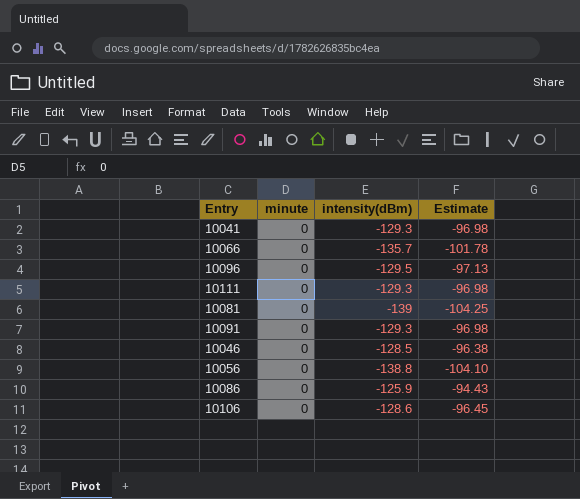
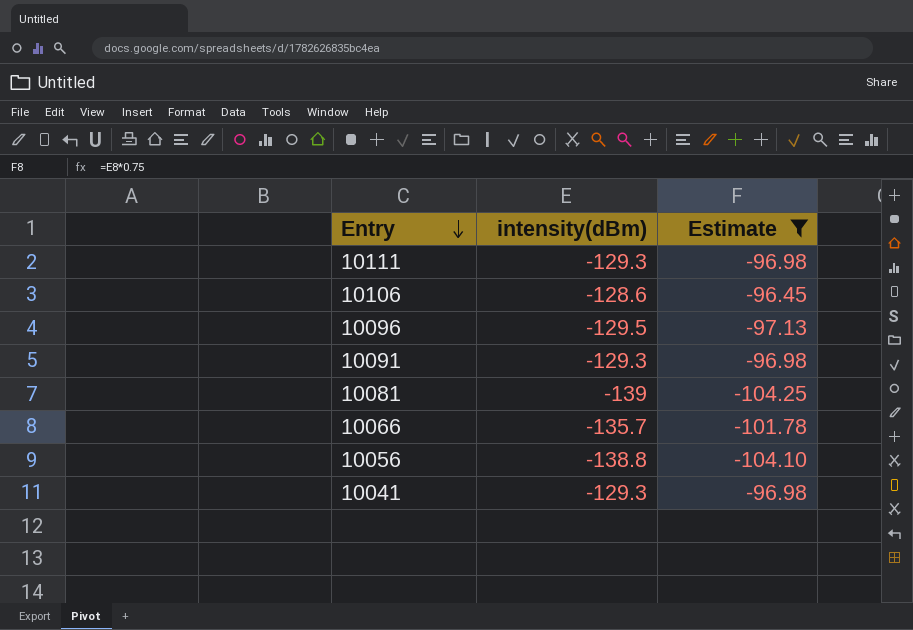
filter: none -> Estimate <= -96.45
row order: none -> Entry descending
column minute | position: 2 -> none

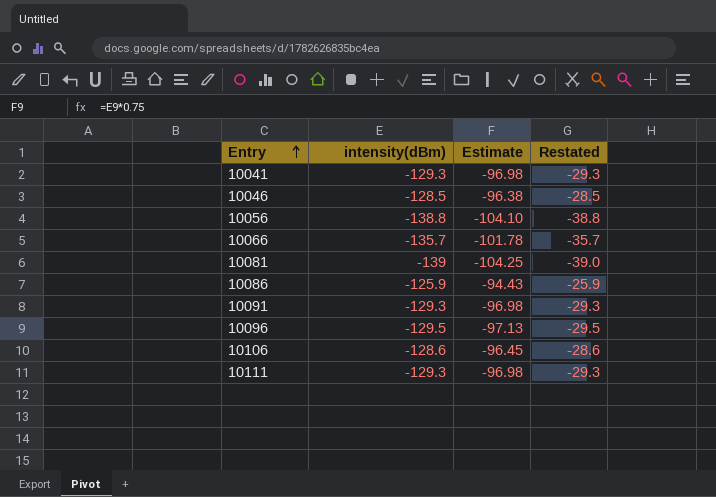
filter: Estimate <= -96.45 -> none
row order: Entry descending -> Entry ascending
column Restated | formula: none -> [intensity(dBm)] + 100

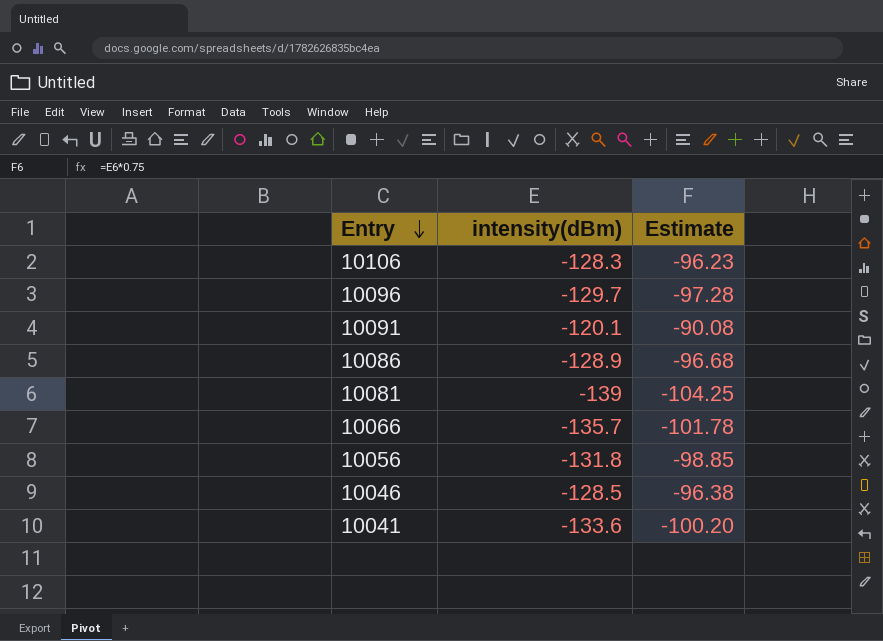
row order: Entry ascending -> Entry descending
column Restated | formula: [intensity(dBm)] + 100 -> none
row 10111: -129.3 | -96.98 | -29.3 -> none
10106 | intensity(dBm): -128.6 -> -128.3
10106 | Estimate: -96.45 -> -96.23
10096 | intensity(dBm): -129.5 -> -129.7
10096 | Estimate: -97.13 -> -97.28
10091 | intensity(dBm): -129.3 -> -120.1
10091 | Estimate: -96.98 -> -90.08
10086 | intensity(dBm): -125.9 -> -128.9
10086 | Estimate: -94.43 -> -96.68
10056 | intensity(dBm): -138.8 -> -131.8
10056 | Estimate: -104.10 -> -98.85
10041 | intensity(dBm): -129.3 -> -133.6
10041 | Estimate: -96.98 -> -100.20

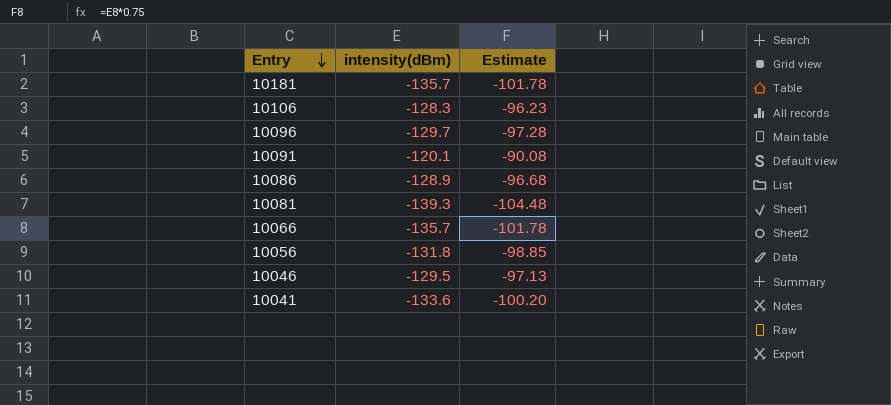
row 10181: none -> -135.7 | -101.78
10081 | intensity(dBm): -139 -> -139.3
10081 | Estimate: -104.25 -> -104.48
10046 | intensity(dBm): -128.5 -> -129.5
10046 | Estimate: -96.38 -> -97.13

